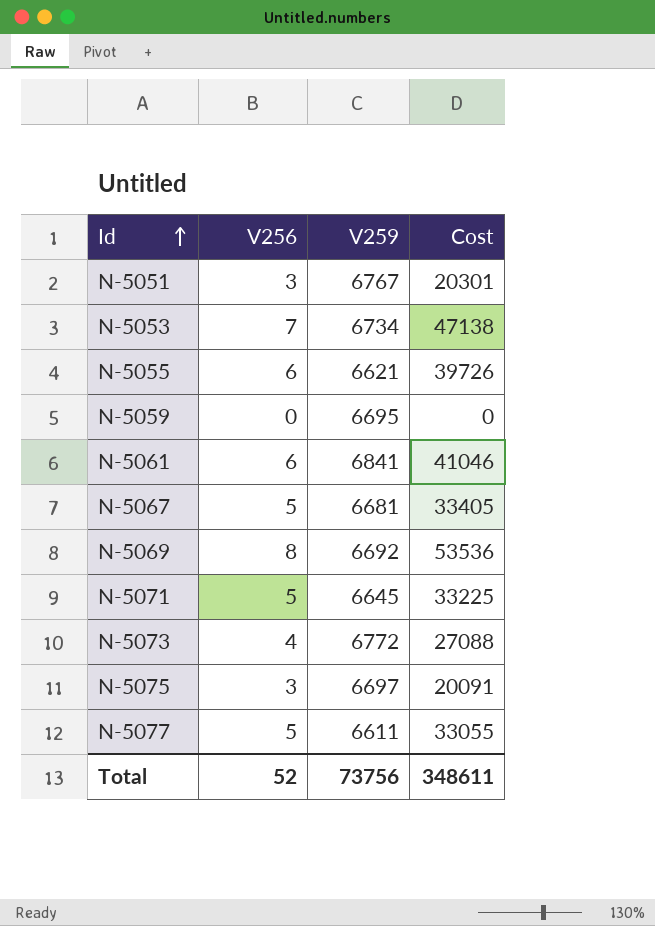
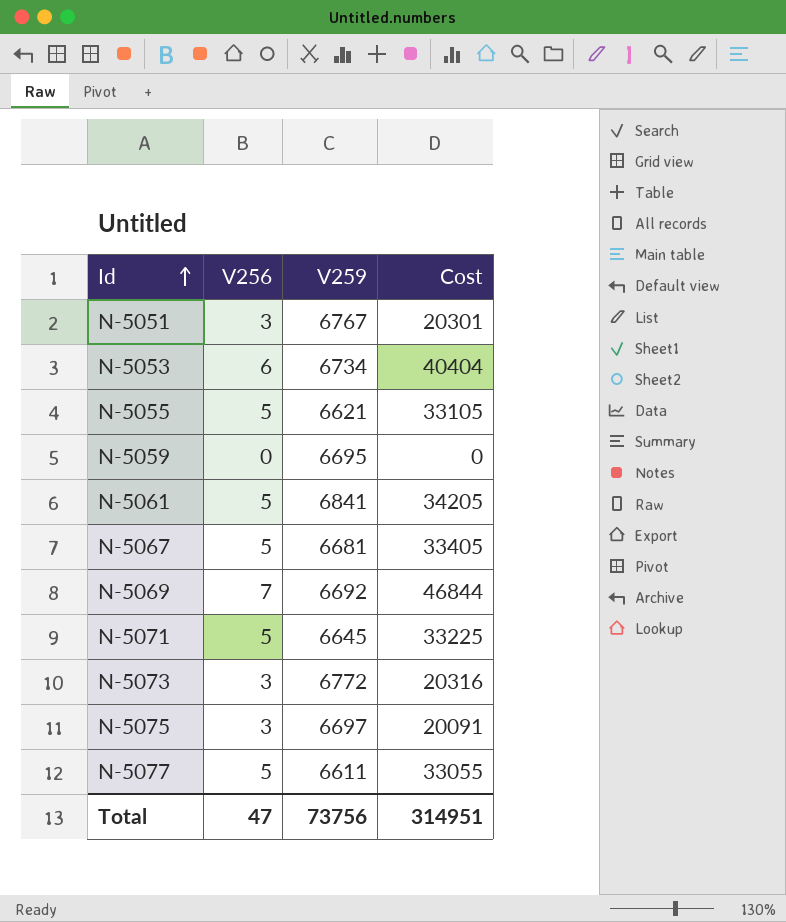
N-5053 | V256: 7 -> 6
N-5053 | Cost: 47138 -> 40404
N-5055 | V256: 6 -> 5
N-5055 | Cost: 39726 -> 33105
N-5061 | V256: 6 -> 5
N-5061 | Cost: 41046 -> 34205
N-5069 | V256: 8 -> 7
N-5069 | Cost: 53536 -> 46844
N-5073 | V256: 4 -> 3
N-5073 | Cost: 27088 -> 20316
Total | V256: 52 -> 47
Total | Cost: 348611 -> 314951

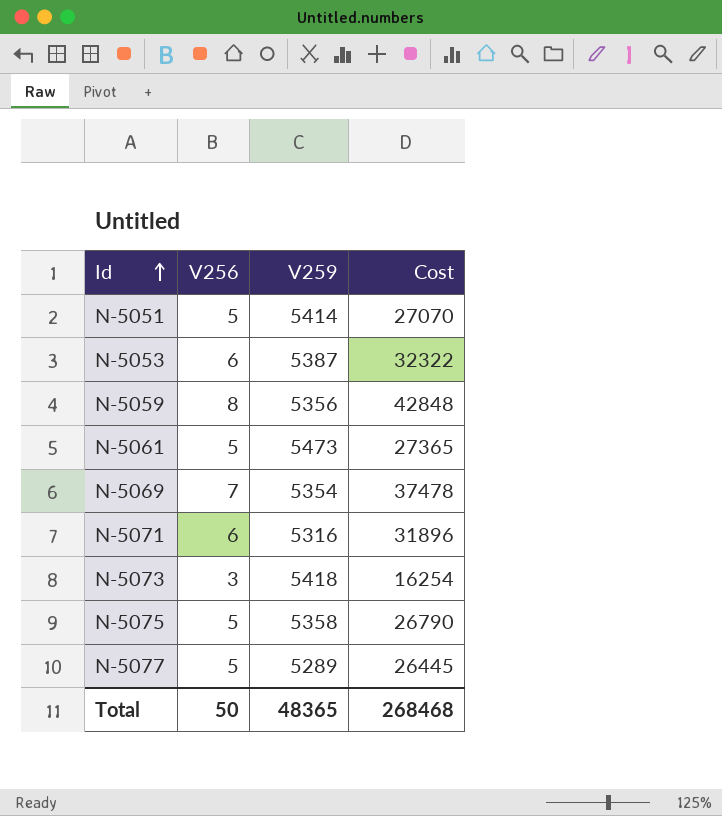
row N-5055: 5 | 6621 | 33105 -> none
row N-5067: 5 | 6681 | 33405 -> none
N-5051 | V256: 3 -> 5
N-5051 | V259: 6767 -> 5414
N-5051 | Cost: 20301 -> 27070
N-5053 | V259: 6734 -> 5387
N-5053 | Cost: 40404 -> 32322
N-5059 | V256: 0 -> 8
N-5059 | V259: 6695 -> 5356
N-5059 | Cost: 0 -> 42848
N-5061 | V259: 6841 -> 5473
N-5061 | Cost: 34205 -> 27365
N-5069 | V259: 6692 -> 5354
N-5069 | Cost: 46844 -> 37478
N-5071 | V256: 5 -> 6
N-5071 | V259: 6645 -> 5316
N-5071 | Cost: 33225 -> 31896
N-5073 | V259: 6772 -> 5418
N-5073 | Cost: 20316 -> 16254
N-5075 | V256: 3 -> 5
N-5075 | V259: 6697 -> 5358
N-5075 | Cost: 20091 -> 26790
N-5077 | V259: 6611 -> 5289
N-5077 | Cost: 33055 -> 26445
Total | V256: 47 -> 50
Total | V259: 73756 -> 48365
Total | Cost: 314951 -> 268468

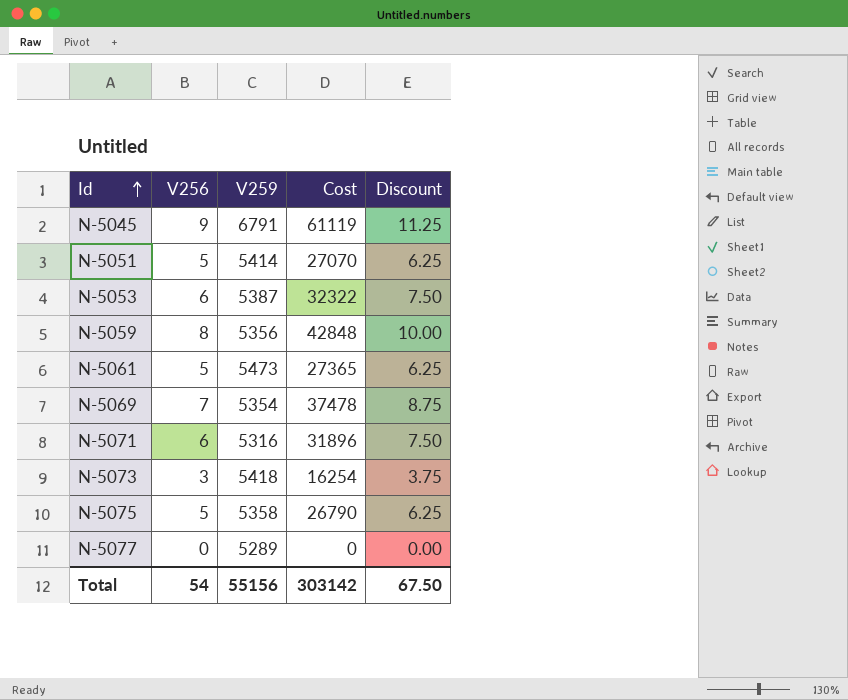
column Discount | formula: none -> [V256] * 1.25
row N-5045: none -> 9 | 6791 | 61119 | 11.25
N-5077 | V256: 5 -> 0
N-5077 | Cost: 26445 -> 0
Total | V256: 50 -> 54
Total | V259: 48365 -> 55156
Total | Cost: 268468 -> 303142

